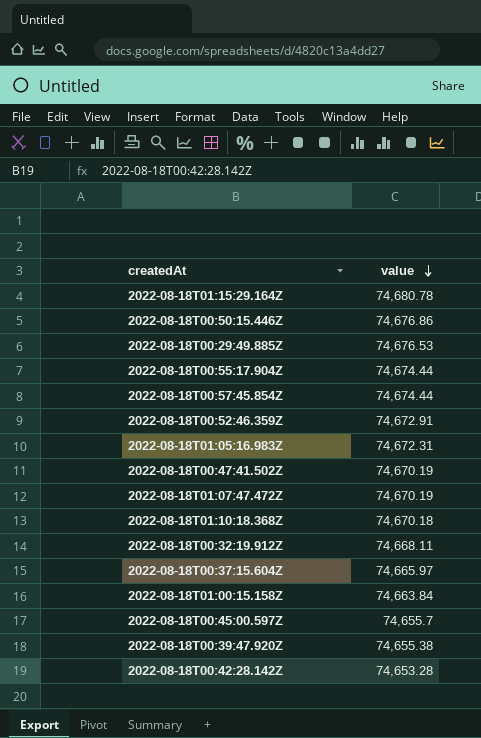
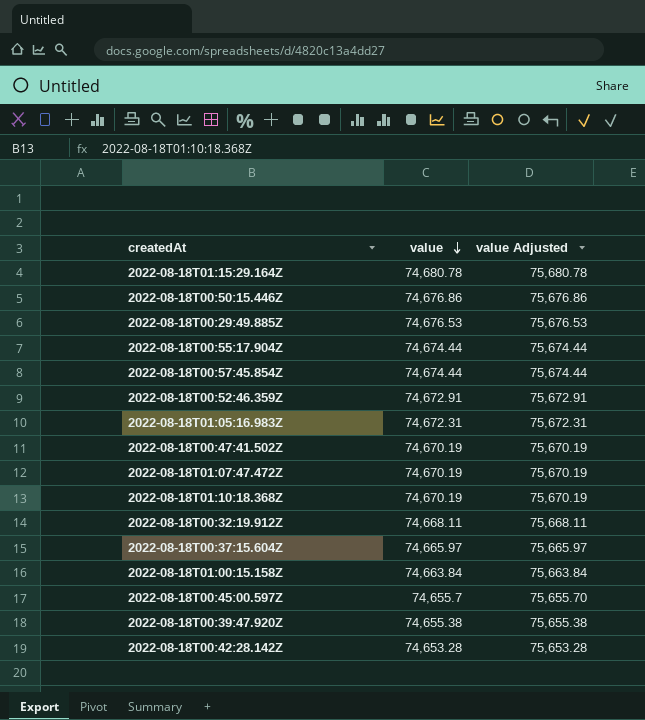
column value Adjusted | formula: none -> [value] + 1000
2022-08-18T01:10:18.368Z | value: 74,670.18 -> 74,670.19

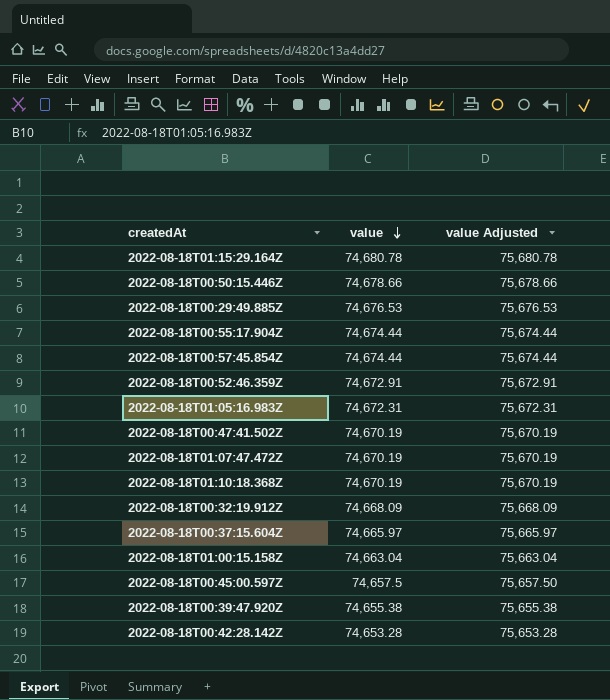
2022-08-18T00:50:15.446Z | value: 74,676.86 -> 74,678.66
2022-08-18T00:50:15.446Z | value Adjusted: 75,676.86 -> 75,678.66
2022-08-18T00:32:19.912Z | value: 74,668.11 -> 74,668.09
2022-08-18T00:32:19.912Z | value Adjusted: 75,668.11 -> 75,668.09
2022-08-18T01:00:15.158Z | value: 74,663.84 -> 74,663.04
2022-08-18T01:00:15.158Z | value Adjusted: 75,663.84 -> 75,663.04
2022-08-18T00:45:00.597Z | value: 74,655.7 -> 74,657.5
2022-08-18T00:45:00.597Z | value Adjusted: 75,655.70 -> 75,657.50

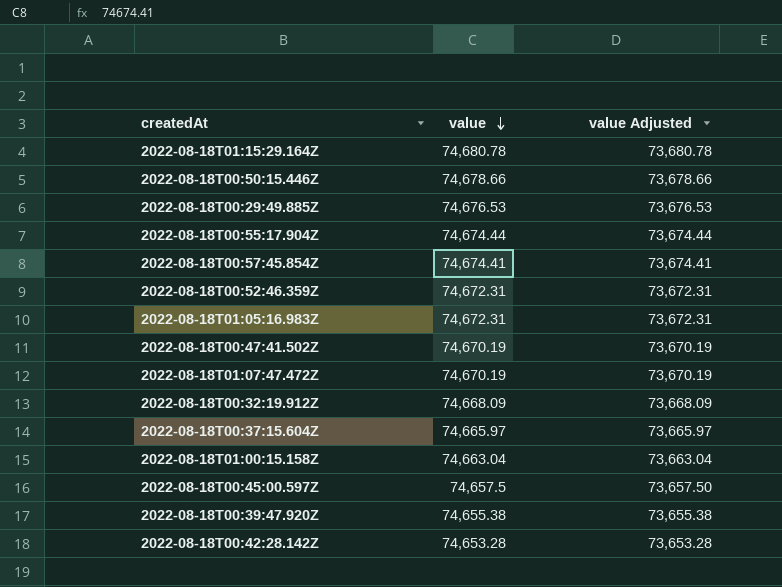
column value Adjusted | formula: [value] + 1000 -> [value] - 1000
row 2022-08-18T01:10:18.368Z: 74,670.19 | 75,670.19 -> none
2022-08-18T00:57:45.854Z | value: 74,674.44 -> 74,674.41
2022-08-18T00:52:46.359Z | value: 74,672.91 -> 74,672.31

